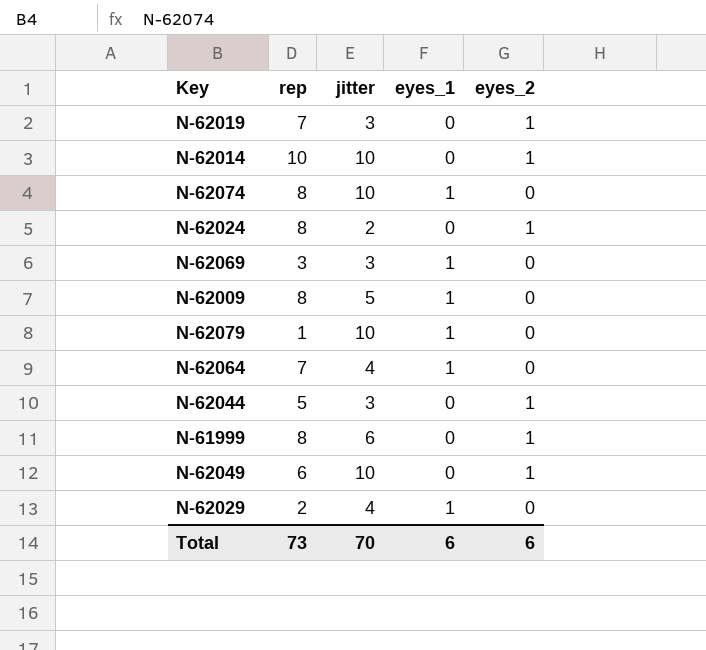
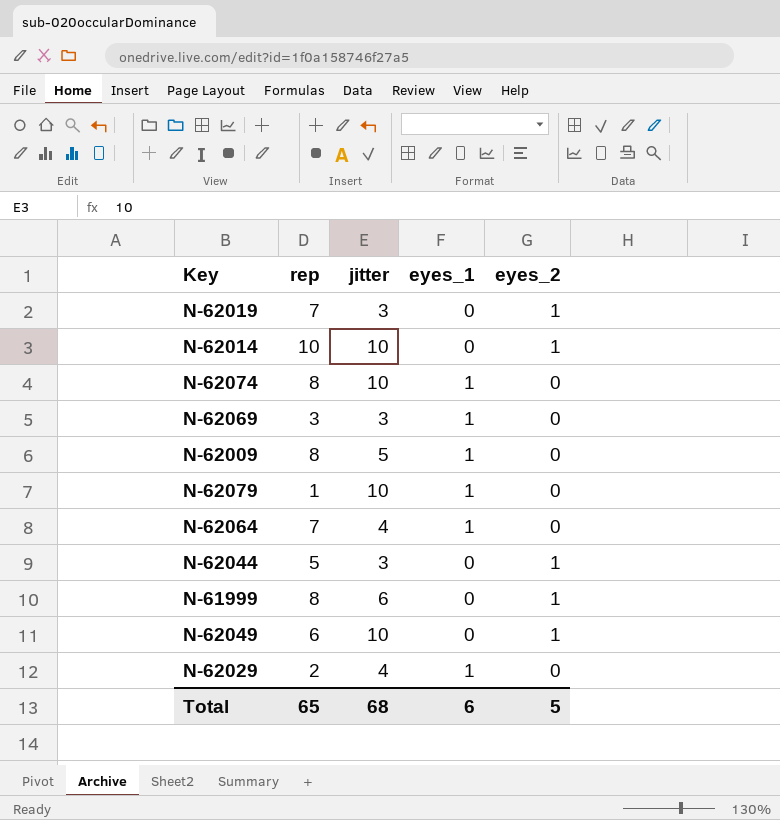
row N-62024: 8 | 2 | 0 | 1 -> none
Total | rep: 73 -> 65
Total | jitter: 70 -> 68
Total | eyes_2: 6 -> 5

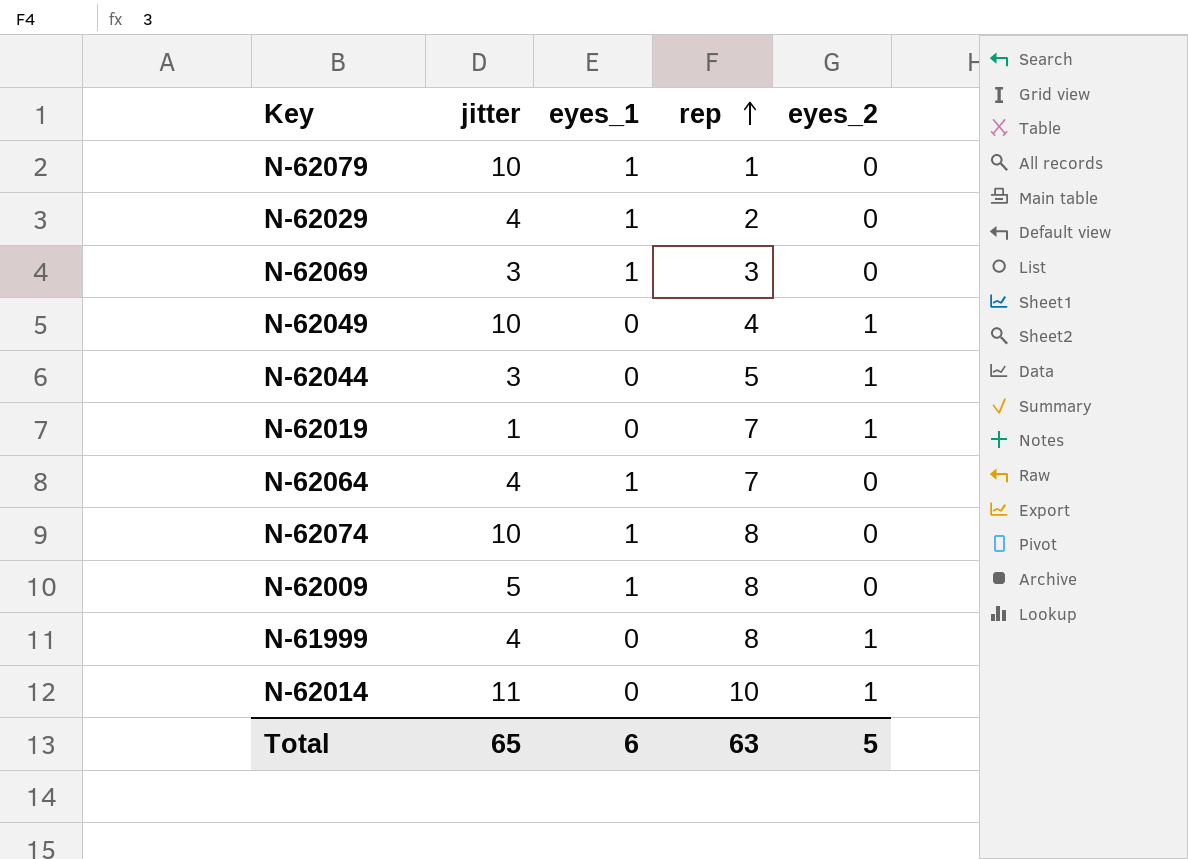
row order: none -> rep ascending
column rep | position: 2 -> 4
N-62049 | rep: 6 -> 4
N-62019 | jitter: 3 -> 1
N-61999 | jitter: 6 -> 4
N-62014 | jitter: 10 -> 11
Total | jitter: 68 -> 65
Total | rep: 65 -> 63

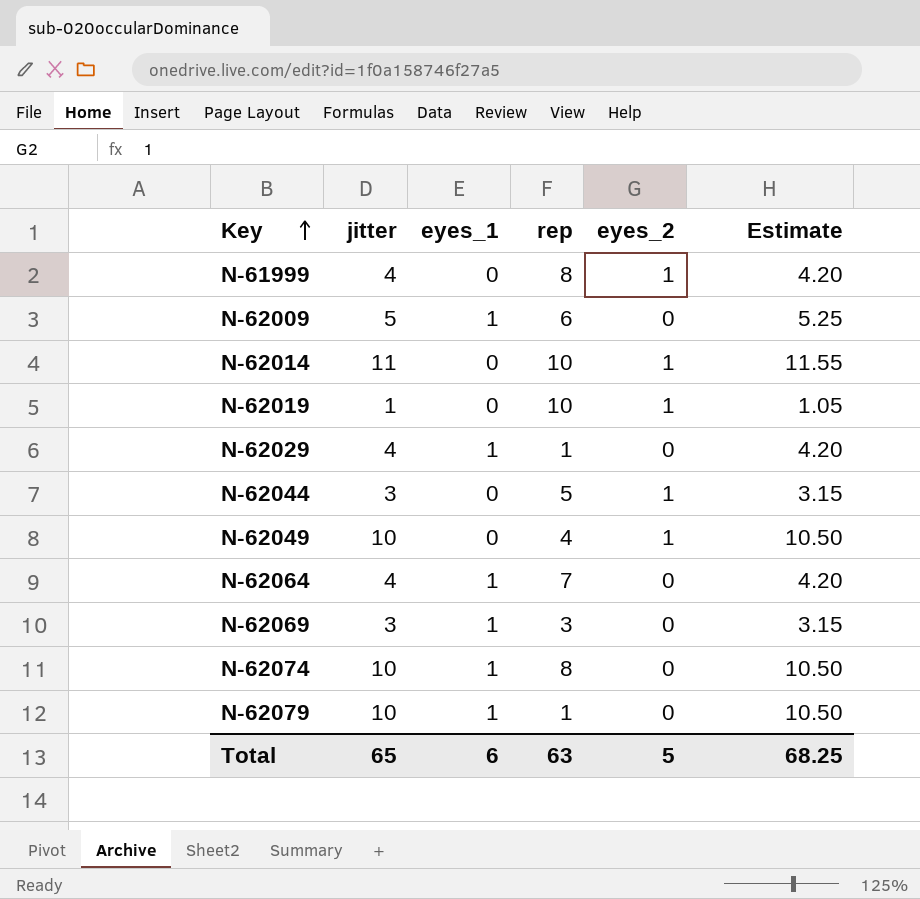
row order: rep ascending -> Key ascending
column Estimate | formula: none -> [jitter] * 1.05
N-62009 | rep: 8 -> 6
N-62019 | rep: 7 -> 10
N-62029 | rep: 2 -> 1

